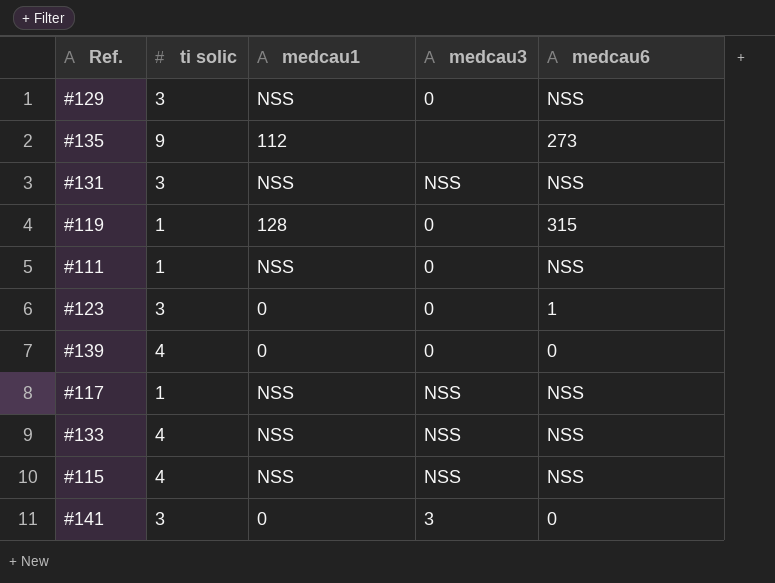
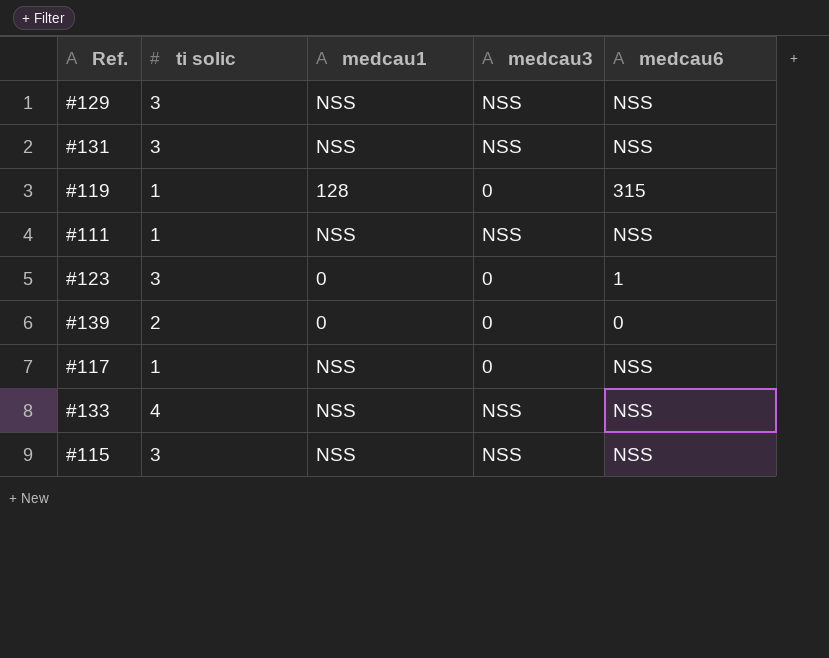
row #135: 9 | 112 | none | 273 -> none
row #141: 3 | 0 | 3 | 0 -> none
#129 | medcau3: 0 -> NSS
#111 | medcau3: 0 -> NSS
#139 | ti solic: 4 -> 2
#117 | medcau3: NSS -> 0
#115 | ti solic: 4 -> 3

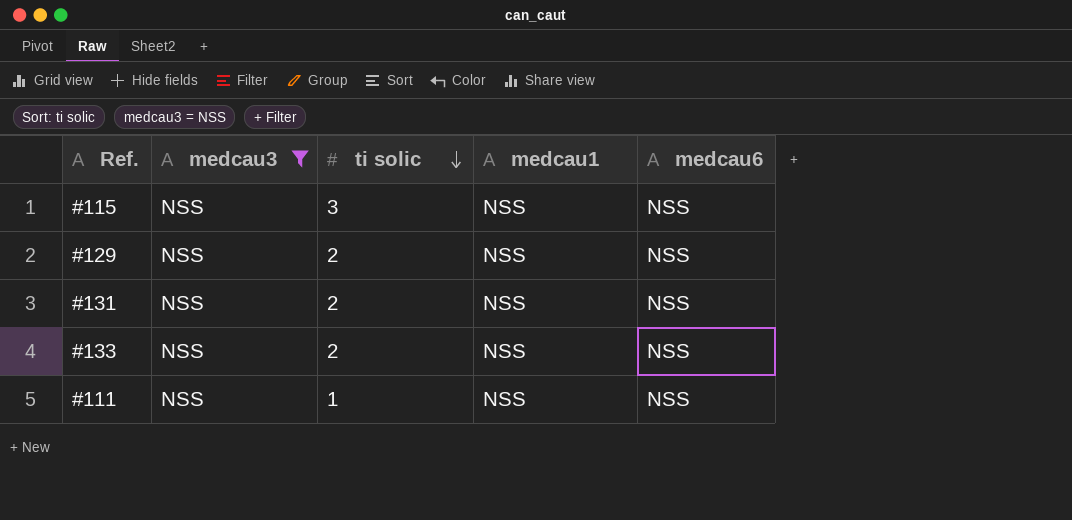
filter: none -> medcau3 = NSS
row order: none -> ti solic descending
column medcau3 | position: 4 -> 2
#129 | ti solic: 3 -> 2
#131 | ti solic: 3 -> 2
#133 | ti solic: 4 -> 2

